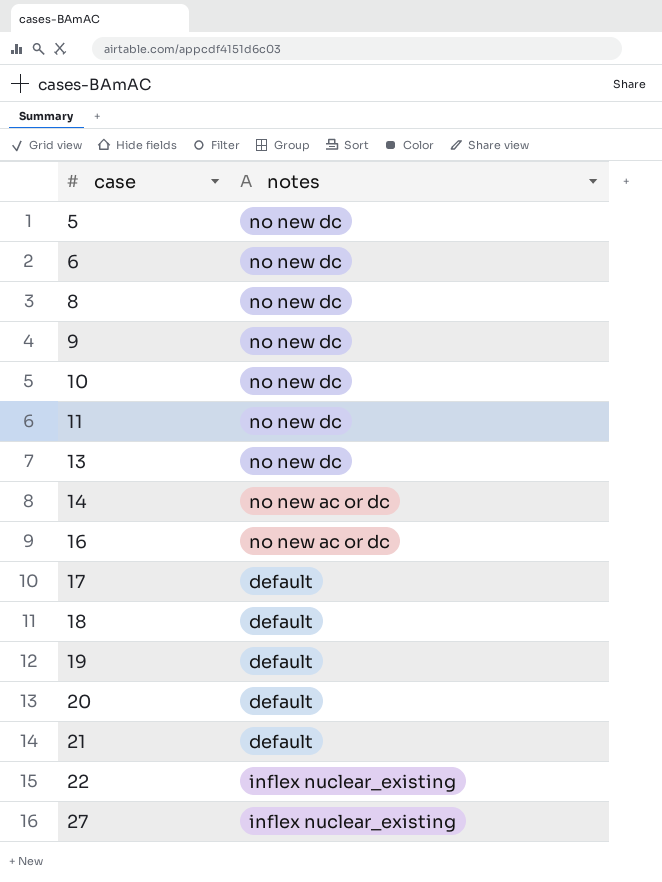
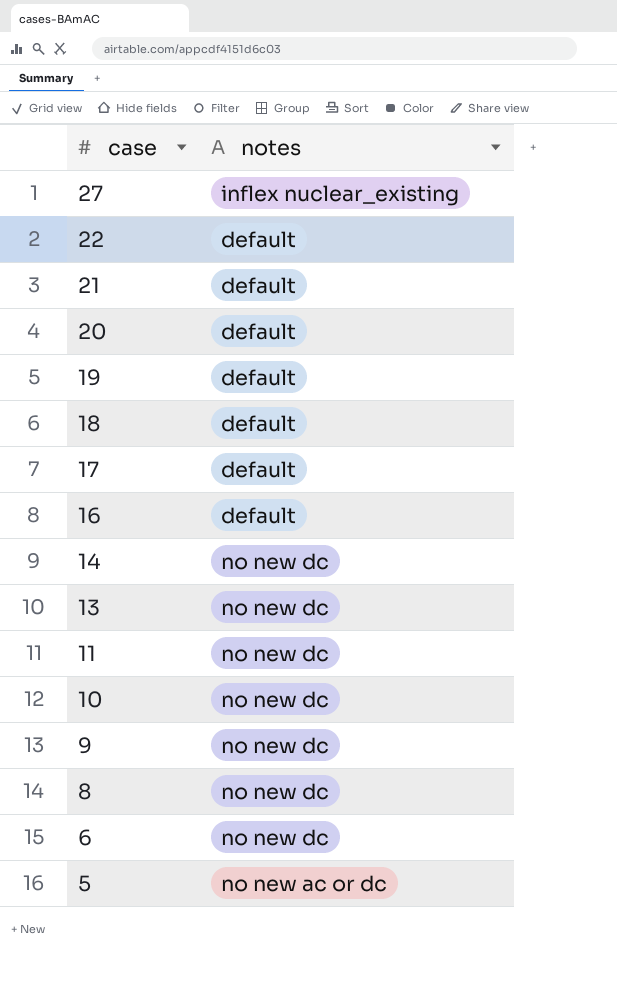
row order: case ascending -> case descending
22 | notes: inflex nuclear_existing -> default
16 | notes: no new ac or dc -> default
14 | notes: no new ac or dc -> no new dc
5 | notes: no new dc -> no new ac or dc

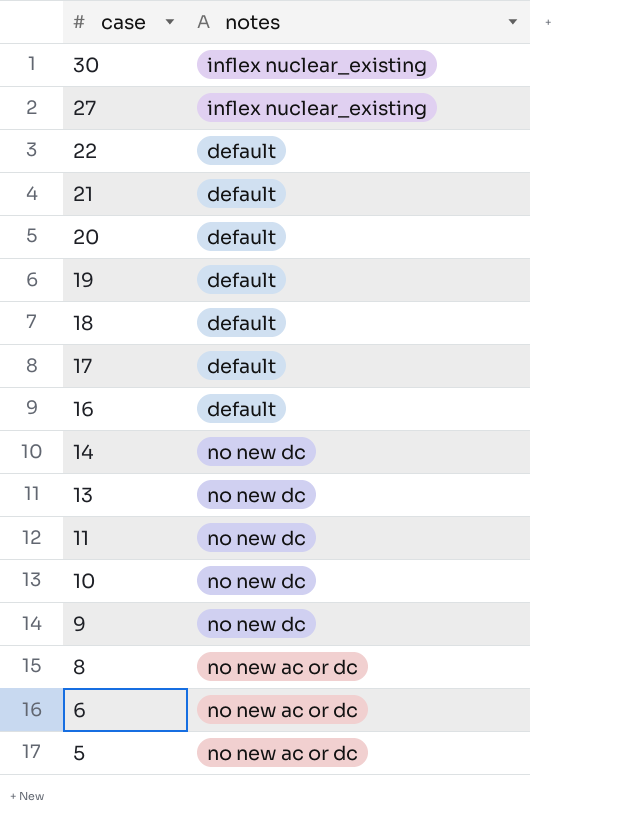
row 30: none -> inflex nuclear_existing
8 | notes: no new dc -> no new ac or dc
6 | notes: no new dc -> no new ac or dc

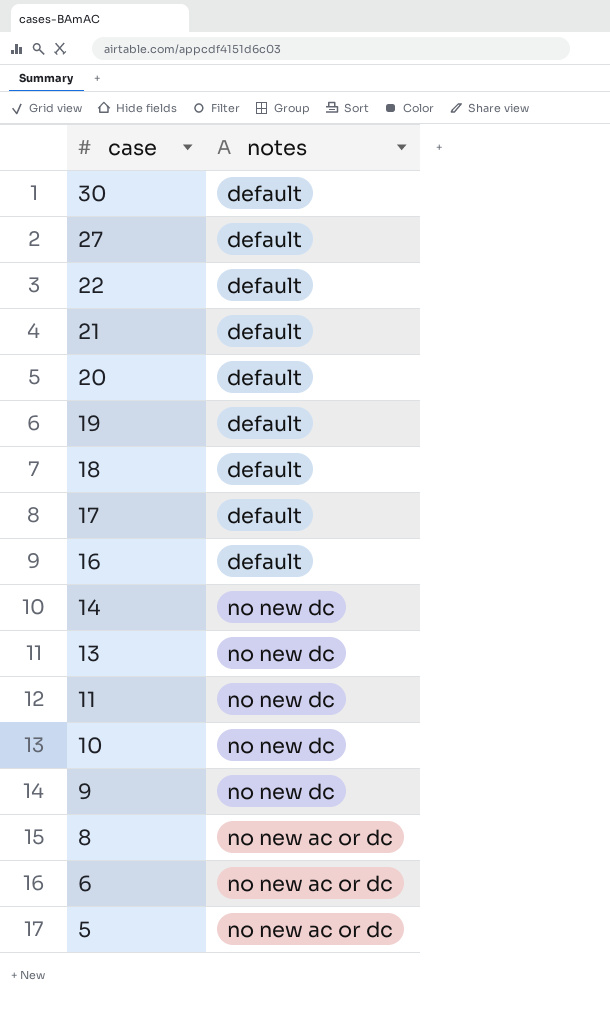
30 | notes: inflex nuclear_existing -> default
27 | notes: inflex nuclear_existing -> default

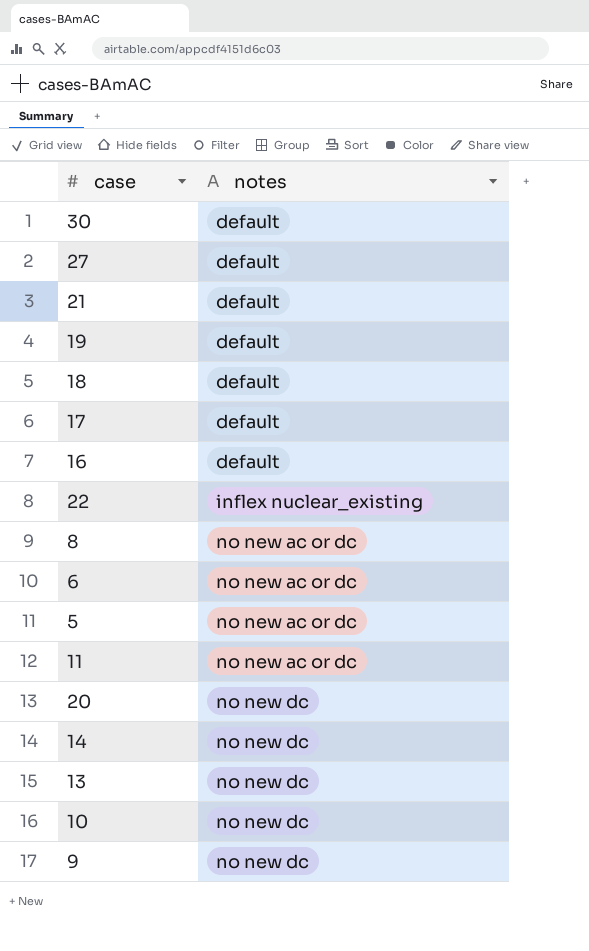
row order: case descending -> notes ascending
22 | notes: default -> inflex nuclear_existing
11 | notes: no new dc -> no new ac or dc
20 | notes: default -> no new dc

